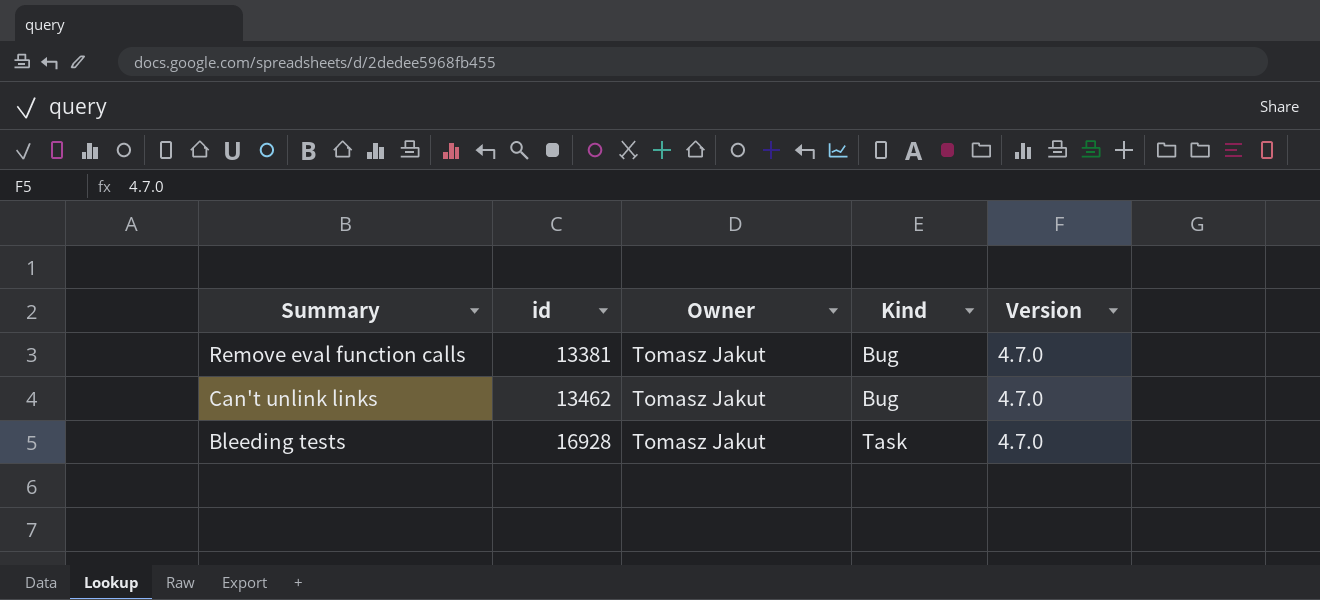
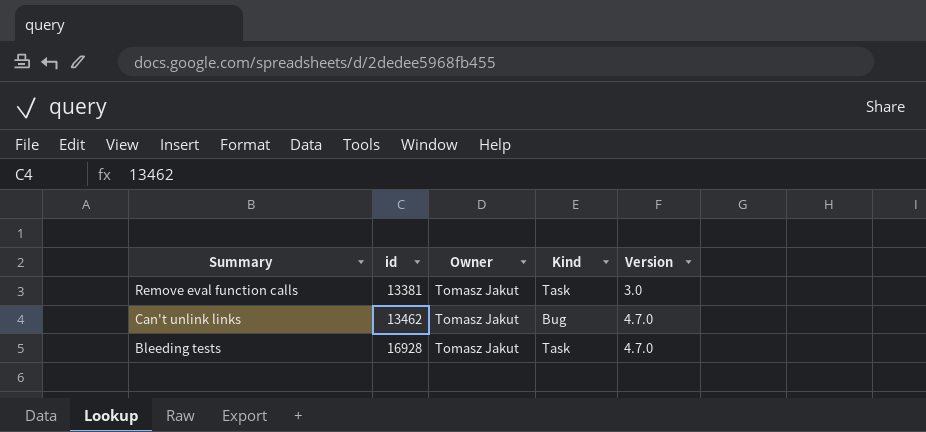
Remove eval function calls | Kind: Bug -> Task
Remove eval function calls | Version: 4.7.0 -> 3.0

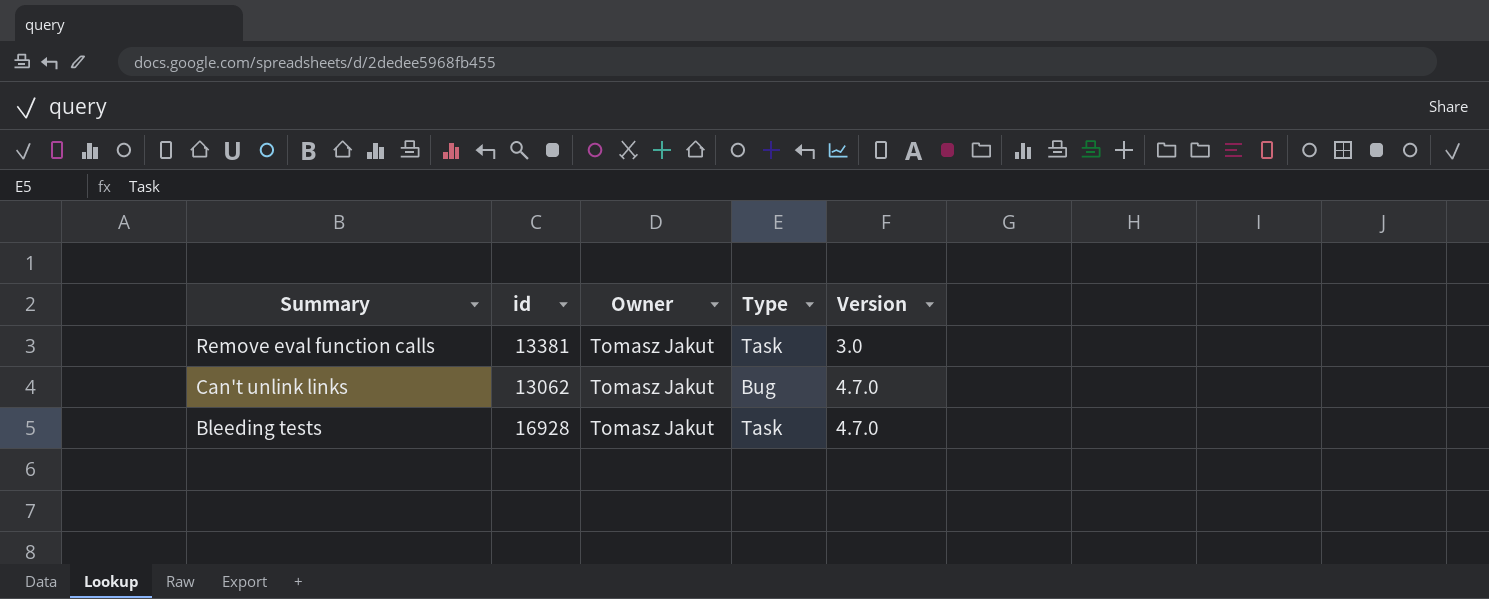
column name: Kind -> Type
Can't unlink links | id: 13462 -> 13062

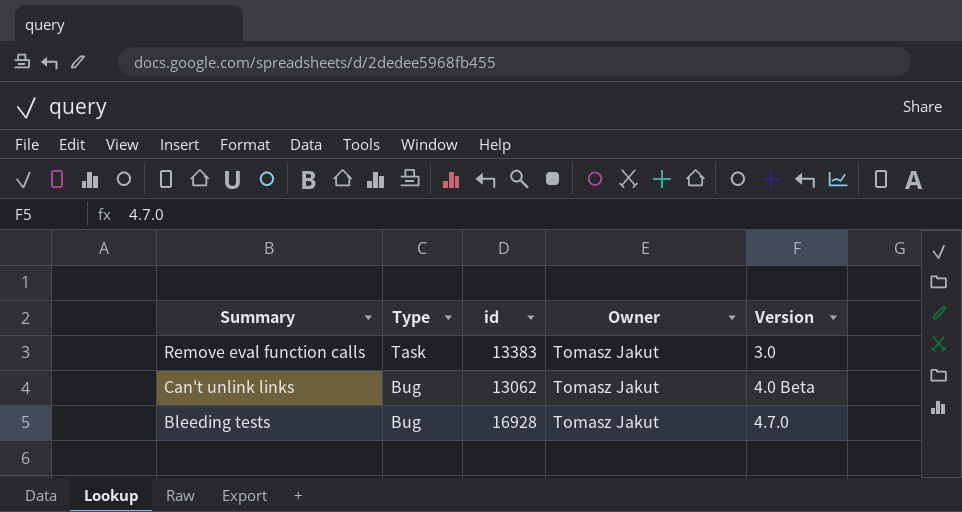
column Type | position: 4 -> 2
Remove eval function calls | id: 13381 -> 13383
Can't unlink links | Version: 4.7.0 -> 4.0 Beta
Bleeding tests | Type: Task -> Bug

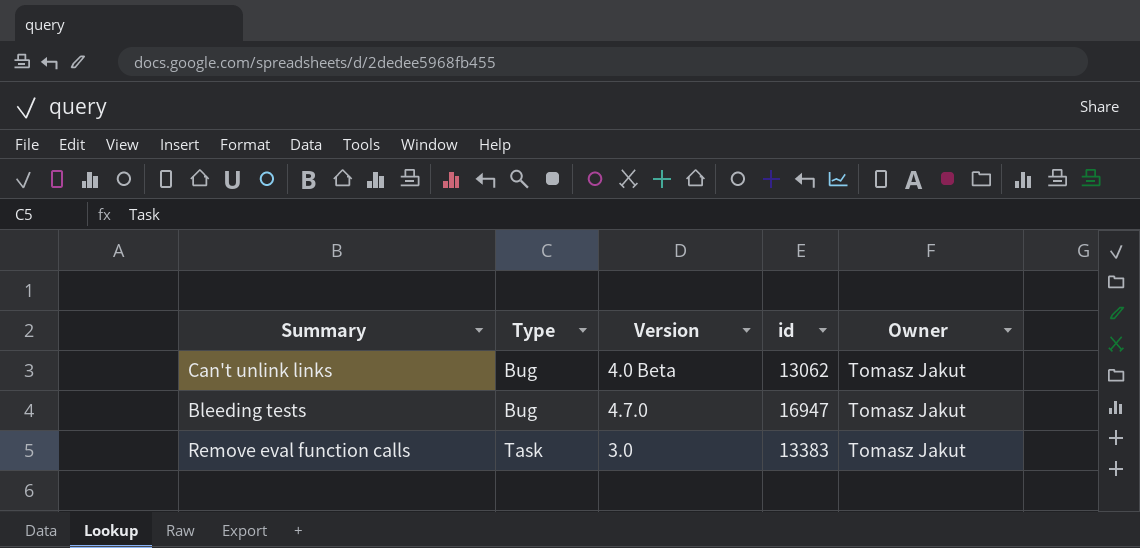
row order: Summary descending -> Type ascending
column Version | position: 5 -> 3
Bleeding tests | id: 16928 -> 16947

